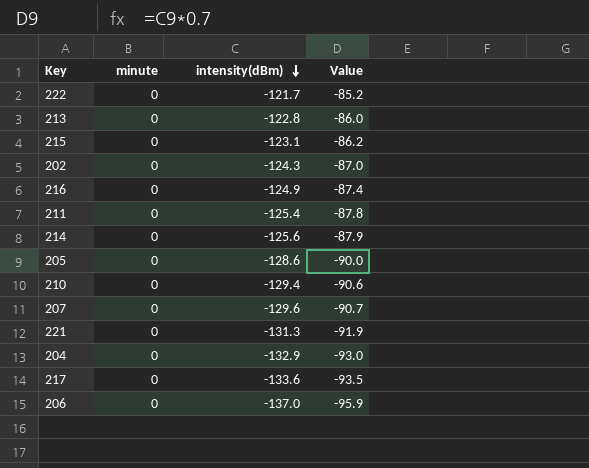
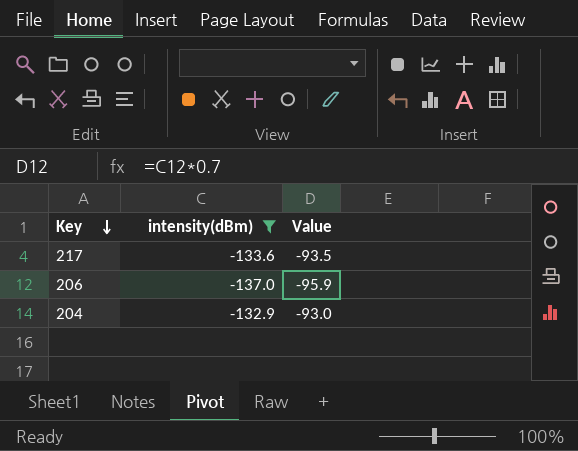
filter: none -> intensity(dBm) <= -132.9
row order: intensity(dBm) descending -> Key descending
column minute | position: 2 -> none

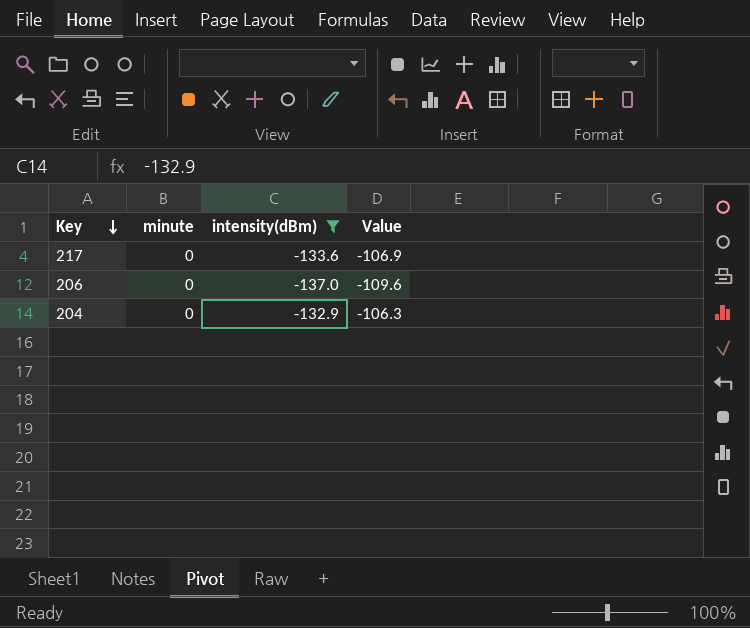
column minute | position: none -> 2
column Value | formula: [intensity(dBm)] * 0.7 -> [intensity(dBm)] * 0.8

